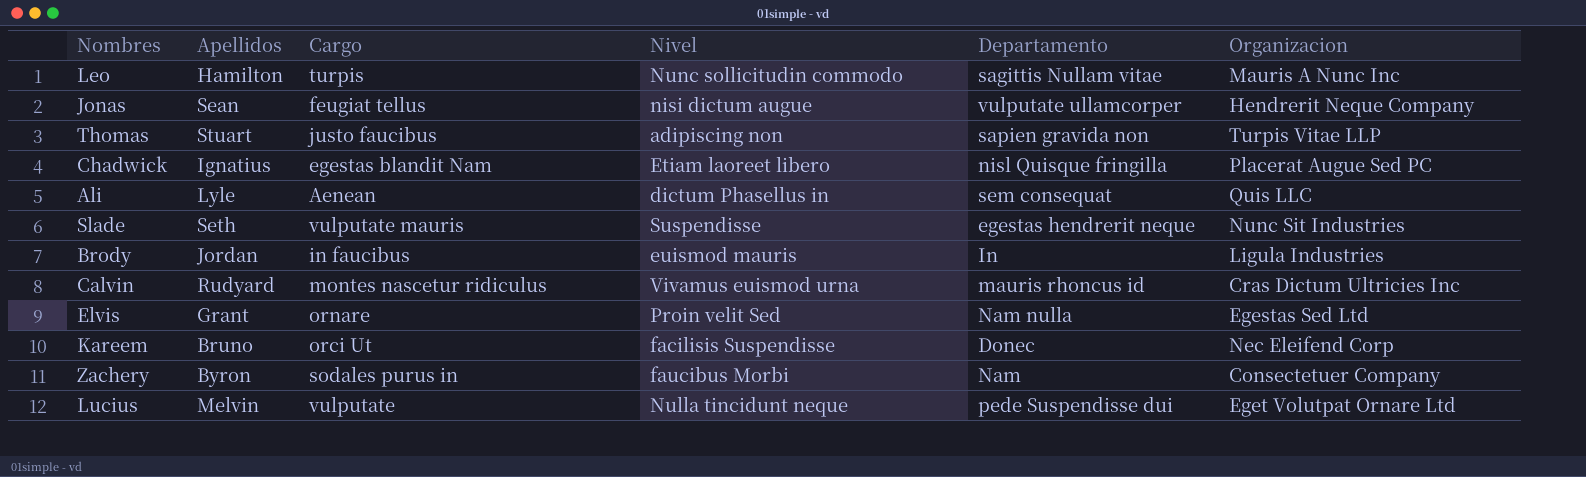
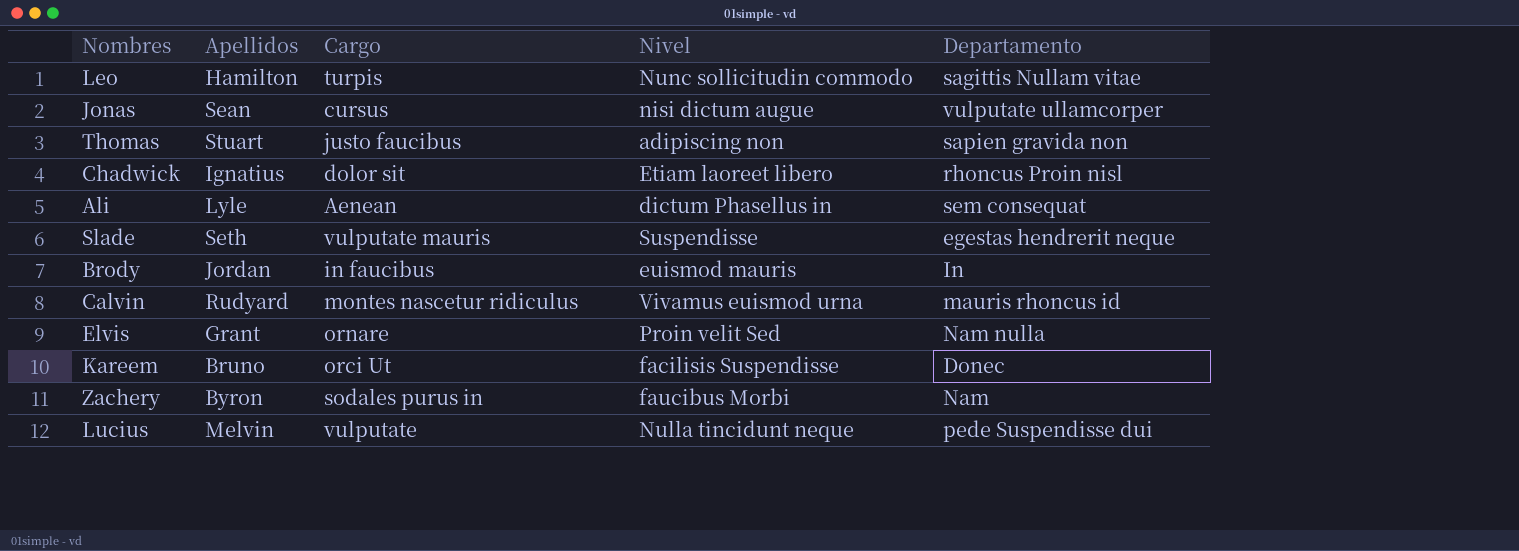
column Organizacion | position: 6 -> none
Jonas | Cargo: feugiat tellus -> cursus
Chadwick | Cargo: egestas blandit Nam -> dolor sit
Chadwick | Departamento: nisl Quisque fringilla -> rhoncus Proin nisl

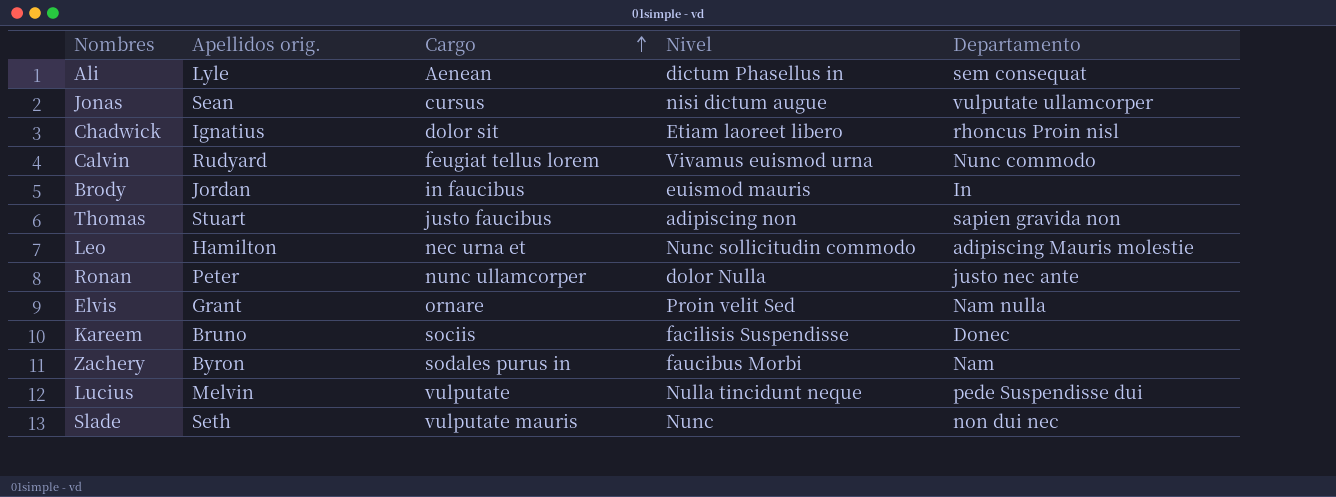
row order: none -> Cargo ascending
column name: Apellidos -> Apellidos orig.
Calvin | Cargo: montes nascetur ridiculus -> feugiat tellus lorem
Calvin | Departamento: mauris rhoncus id -> Nunc commodo
Leo | Cargo: turpis -> nec urna et
Leo | Departamento: sagittis Nullam vitae -> adipiscing Mauris molestie
row Ronan: none -> Peter | nunc ullamcorper | dolor Nulla | justo nec ante
Kareem | Cargo: orci Ut -> sociis
Slade | Nivel: Suspendisse -> Nunc
Slade | Departamento: egestas hendrerit neque -> non dui nec

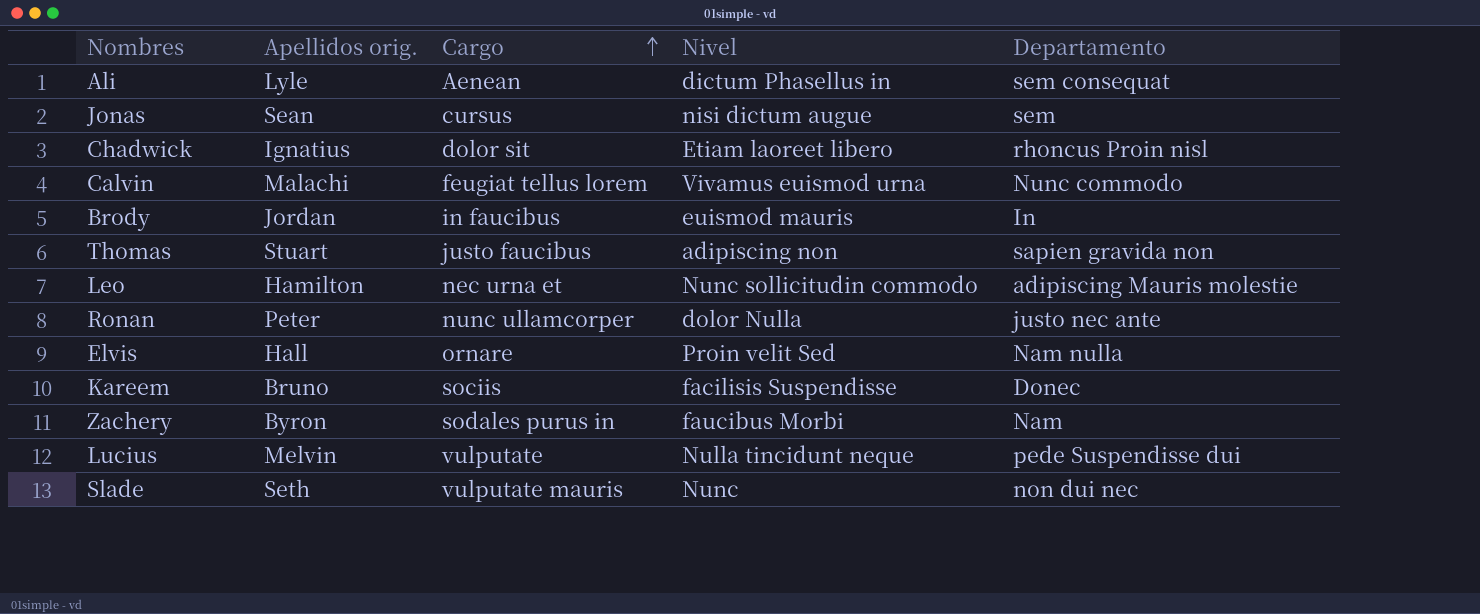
Jonas | Departamento: vulputate ullamcorper -> sem
Calvin | Apellidos orig.: Rudyard -> Malachi
Elvis | Apellidos orig.: Grant -> Hall

